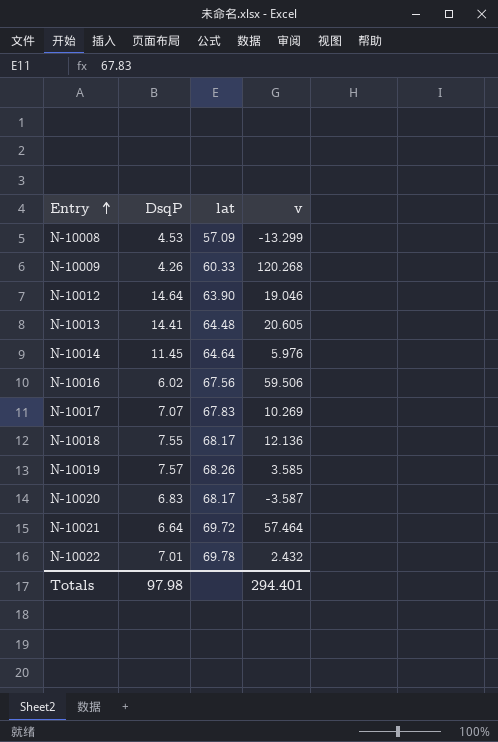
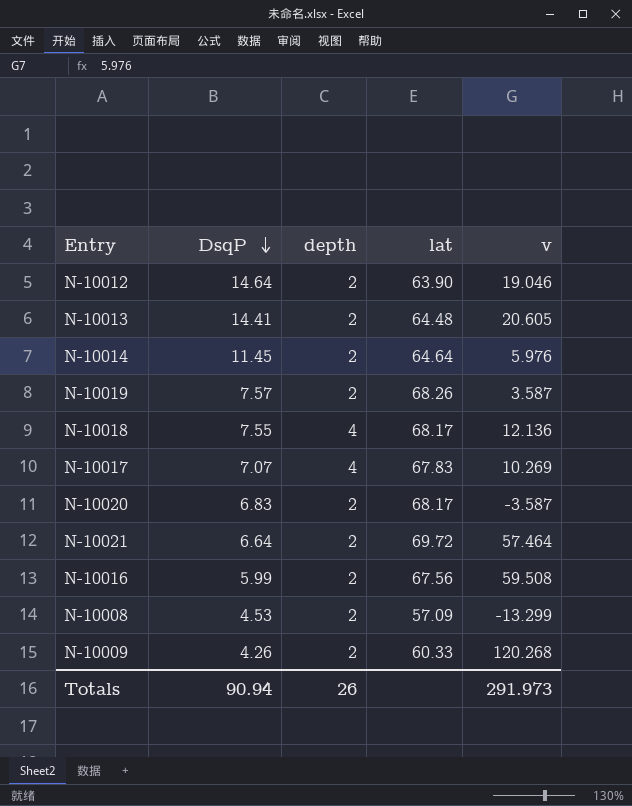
row order: Entry ascending -> DsqP descending
column depth | position: none -> 3
row N-10022: 7.01 | 69.78 | 2.432 -> none
N-10019 | v: 3.585 -> 3.587
N-10016 | DsqP: 6.02 -> 5.99
N-10016 | v: 59.506 -> 59.508
Totals | DsqP: 97.98 -> 90.94
Totals | v: 294.401 -> 291.973

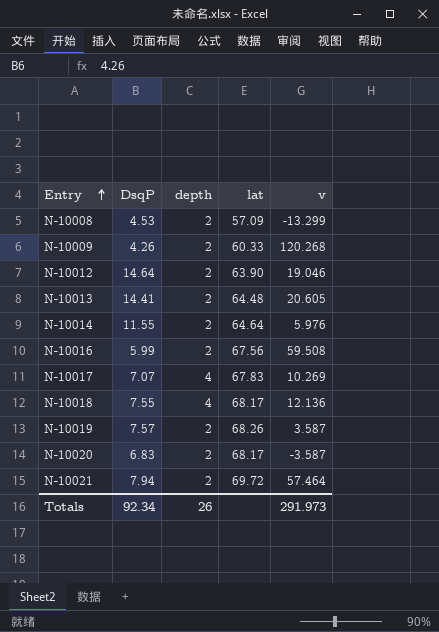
row order: DsqP descending -> Entry ascending
N-10014 | DsqP: 11.45 -> 11.55
N-10021 | DsqP: 6.64 -> 7.94
Totals | DsqP: 90.94 -> 92.34

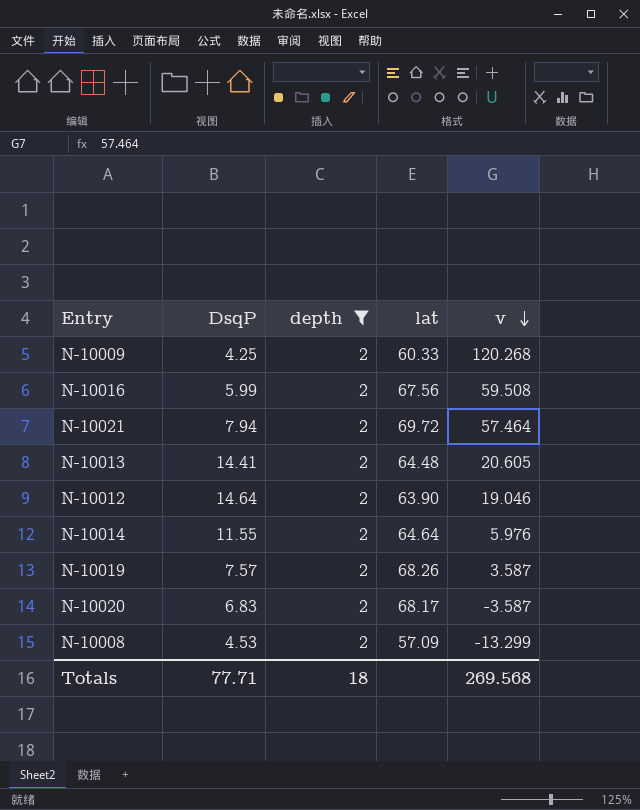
filter: none -> depth = 2
row order: Entry ascending -> v descending
N-10009 | DsqP: 4.26 -> 4.25
Totals | DsqP: 92.34 -> 77.71
Totals | depth: 26 -> 18
Totals | v: 291.973 -> 269.568

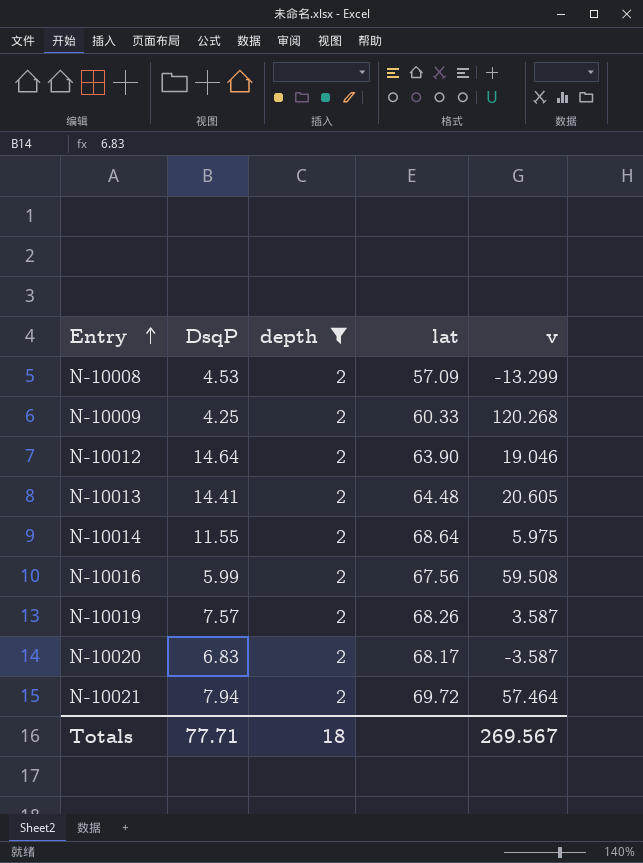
row order: v descending -> Entry ascending
N-10014 | lat: 64.64 -> 68.64
N-10014 | v: 5.976 -> 5.975
Totals | v: 269.568 -> 269.567

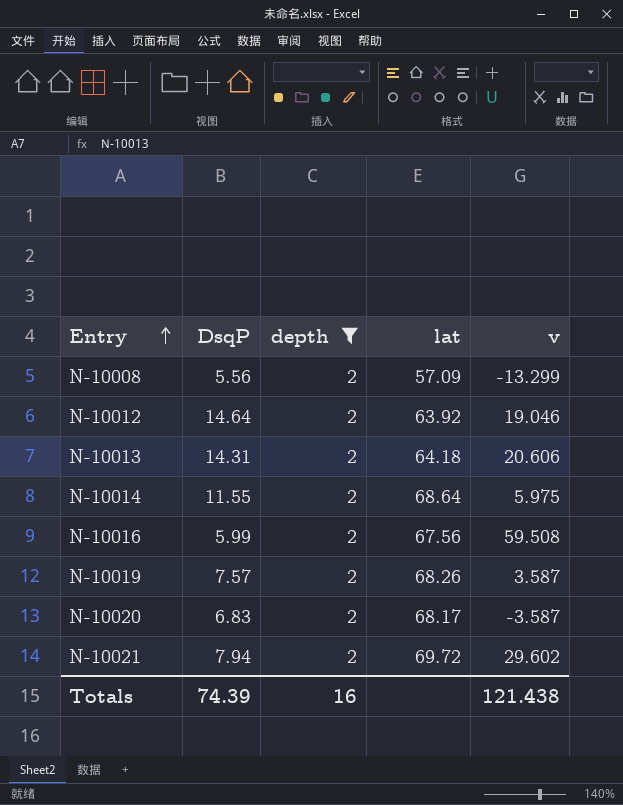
row N-10009: 4.25 | 2 | 60.33 | 120.268 -> none
N-10008 | DsqP: 4.53 -> 5.56
N-10012 | lat: 63.90 -> 63.92
N-10013 | DsqP: 14.41 -> 14.31
N-10013 | lat: 64.48 -> 64.18
N-10013 | v: 20.605 -> 20.606
N-10021 | v: 57.464 -> 29.602
Totals | DsqP: 77.71 -> 74.39
Totals | depth: 18 -> 16
Totals | v: 269.567 -> 121.438

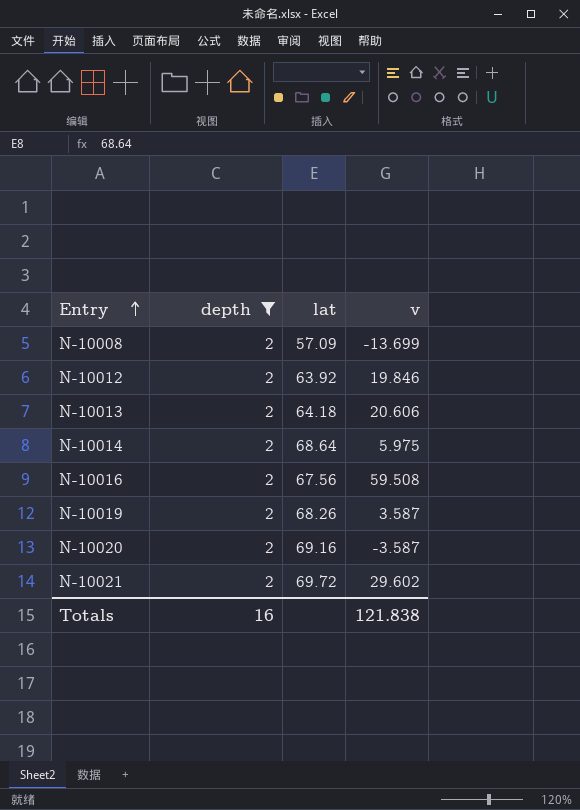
column DsqP | position: 2 -> none
N-10008 | v: -13.299 -> -13.699
N-10012 | v: 19.046 -> 19.846
N-10020 | lat: 68.17 -> 69.16
Totals | v: 121.438 -> 121.838

